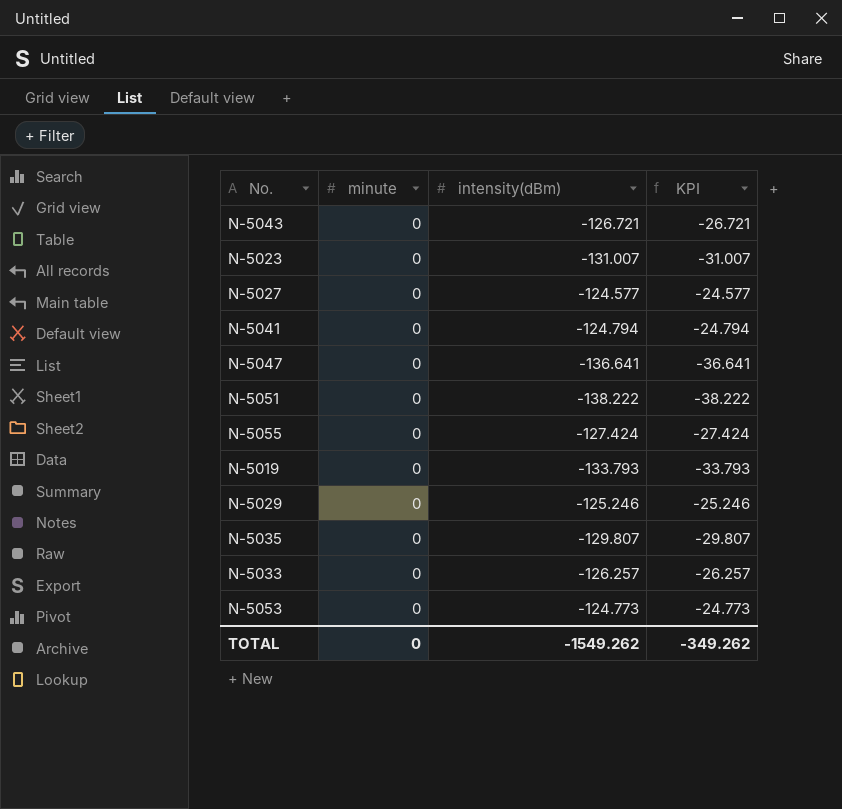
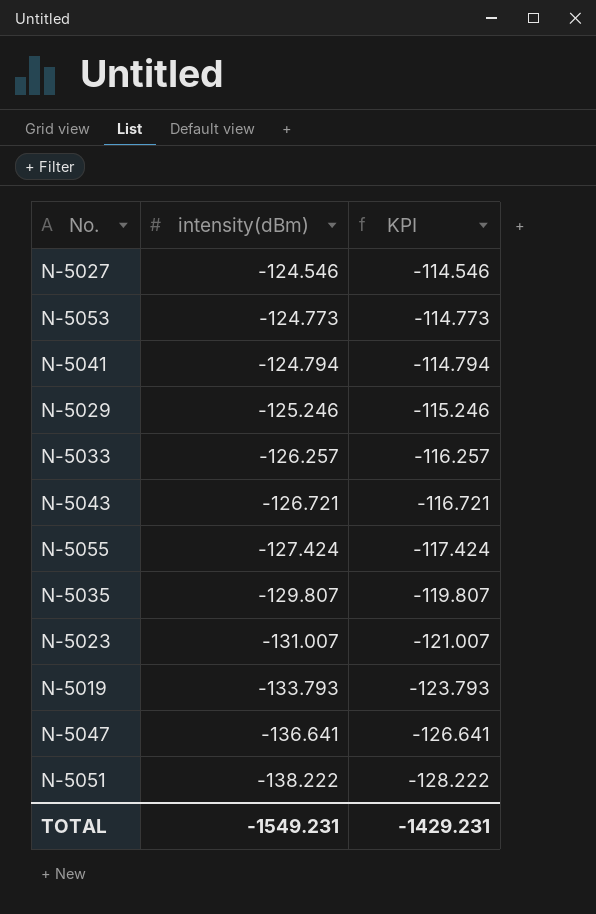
row order: none -> intensity(dBm) descending
column minute | position: 2 -> none
column KPI | formula: [intensity(dBm)] + 100 -> [intensity(dBm)] + 10
N-5027 | intensity(dBm): -124.577 -> -124.546
TOTAL | intensity(dBm): -1549.262 -> -1549.231
TOTAL | KPI: -349.262 -> -1429.231

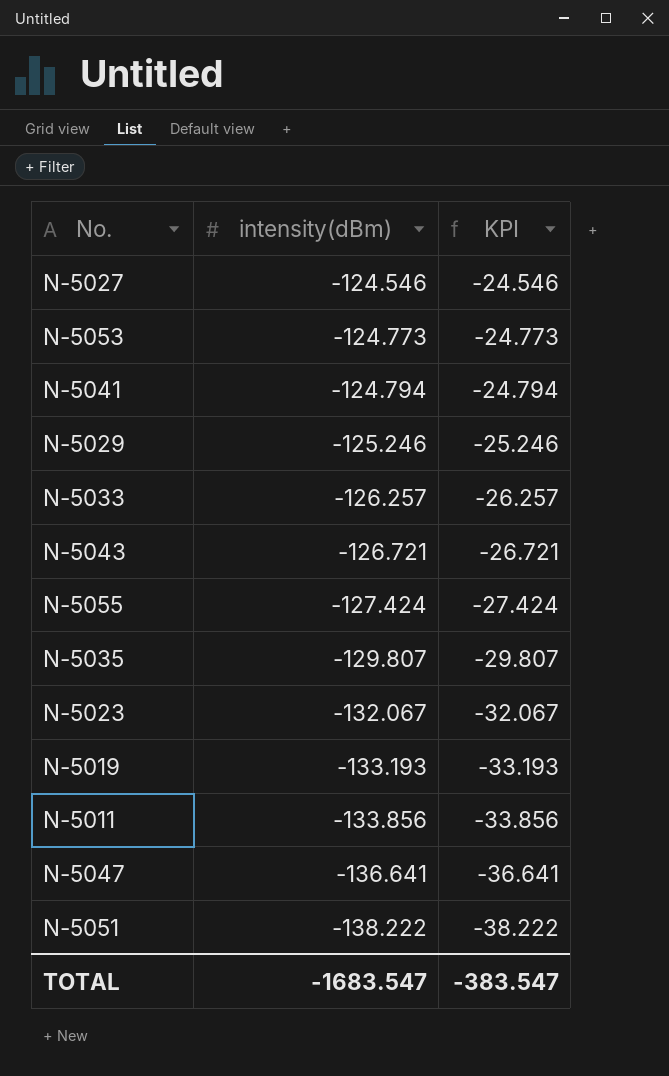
column KPI | formula: [intensity(dBm)] + 10 -> [intensity(dBm)] + 100
N-5023 | intensity(dBm): -131.007 -> -132.067
N-5019 | intensity(dBm): -133.793 -> -133.193
row N-5011: none -> -133.856 | -33.856
TOTAL | intensity(dBm): -1549.231 -> -1683.547
TOTAL | KPI: -1429.231 -> -383.547

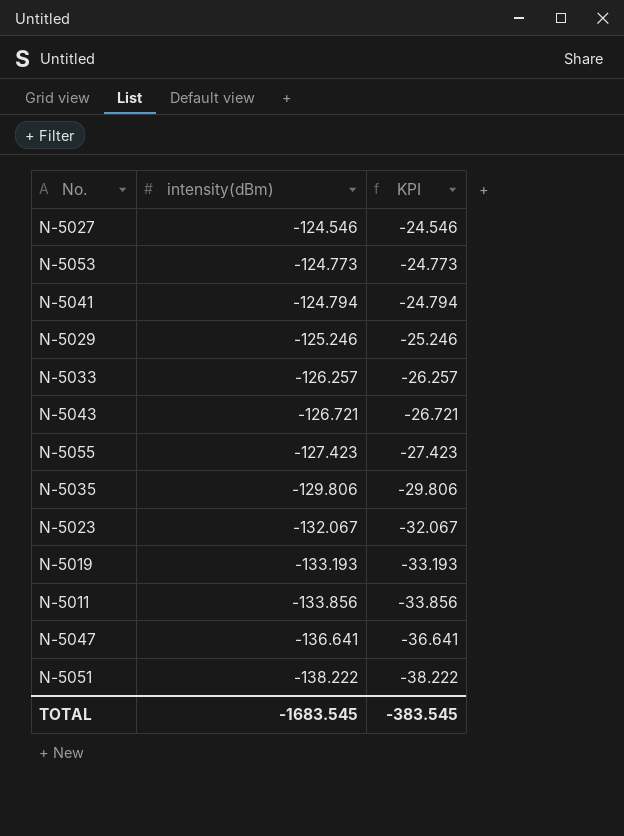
N-5055 | intensity(dBm): -127.424 -> -127.423
N-5055 | KPI: -27.424 -> -27.423
N-5035 | intensity(dBm): -129.807 -> -129.806
N-5035 | KPI: -29.807 -> -29.806
TOTAL | intensity(dBm): -1683.547 -> -1683.545
TOTAL | KPI: -383.547 -> -383.545

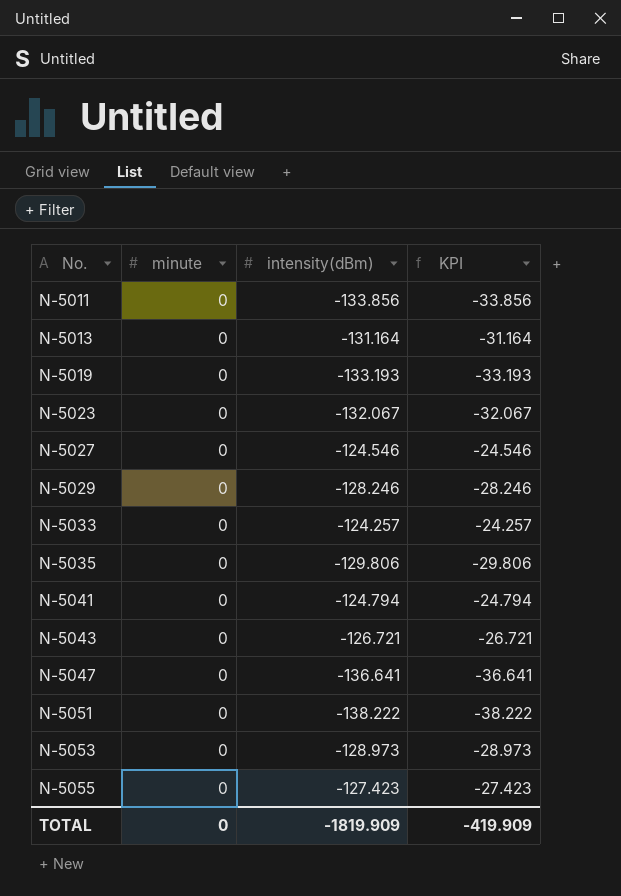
row order: intensity(dBm) descending -> No. ascending
column minute | position: none -> 2
row N-5013: none -> 0 | -131.164 | -31.164
N-5029 | intensity(dBm): -125.246 -> -128.246
N-5029 | KPI: -25.246 -> -28.246
N-5033 | intensity(dBm): -126.257 -> -124.257
N-5033 | KPI: -26.257 -> -24.257
N-5053 | intensity(dBm): -124.773 -> -128.973
N-5053 | KPI: -24.773 -> -28.973
TOTAL | intensity(dBm): -1683.545 -> -1819.909
TOTAL | KPI: -383.545 -> -419.909

